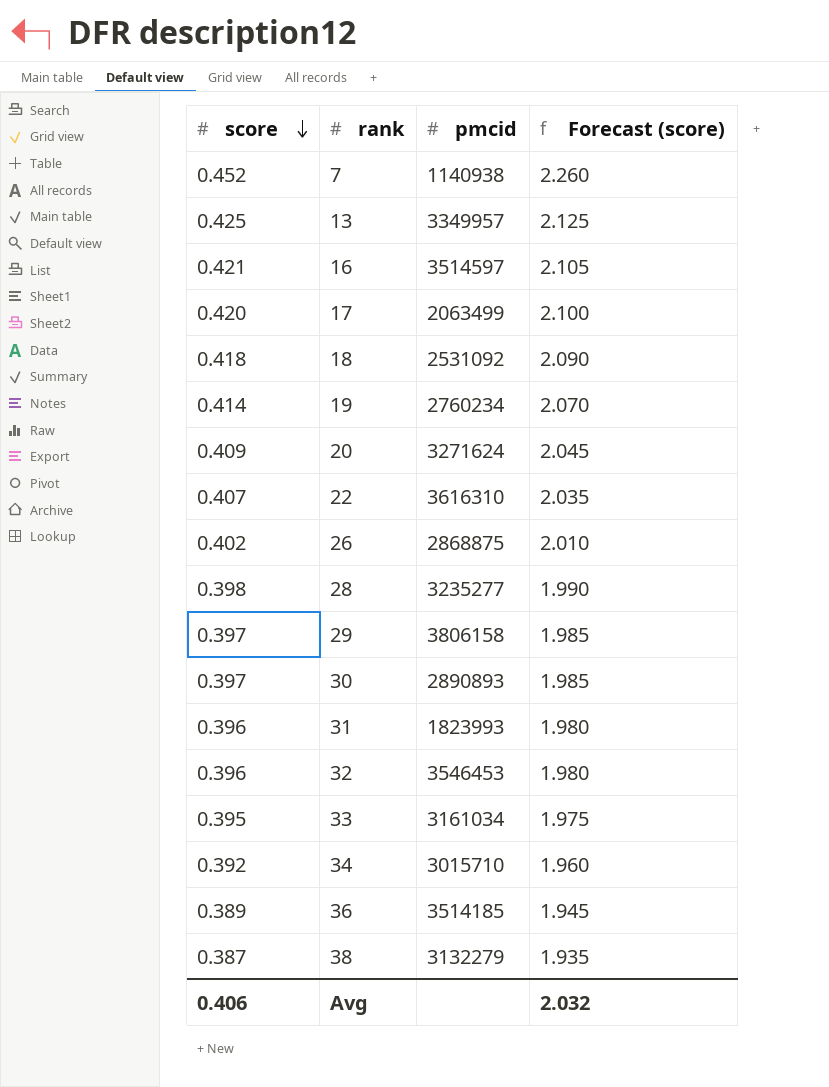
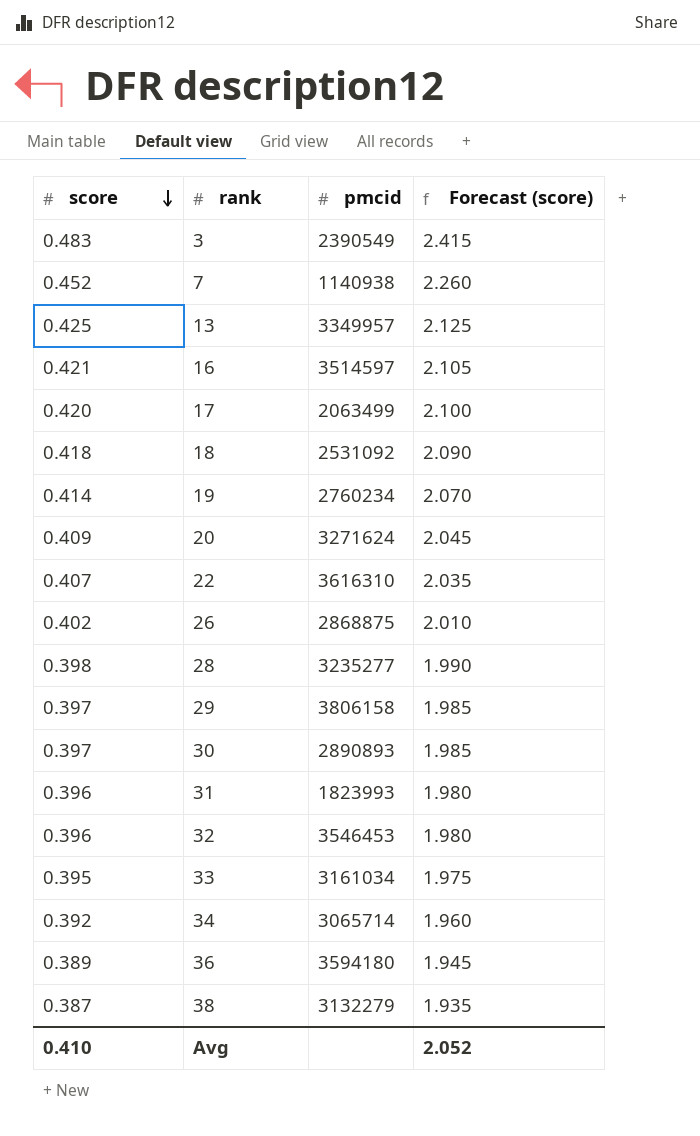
row 3: none -> 0.483 | 2390549 | 2.415
34 | pmcid: 3015710 -> 3065714
36 | pmcid: 3514185 -> 3594180
Avg | score: 0.406 -> 0.410
Avg | Forecast (score): 2.032 -> 2.052

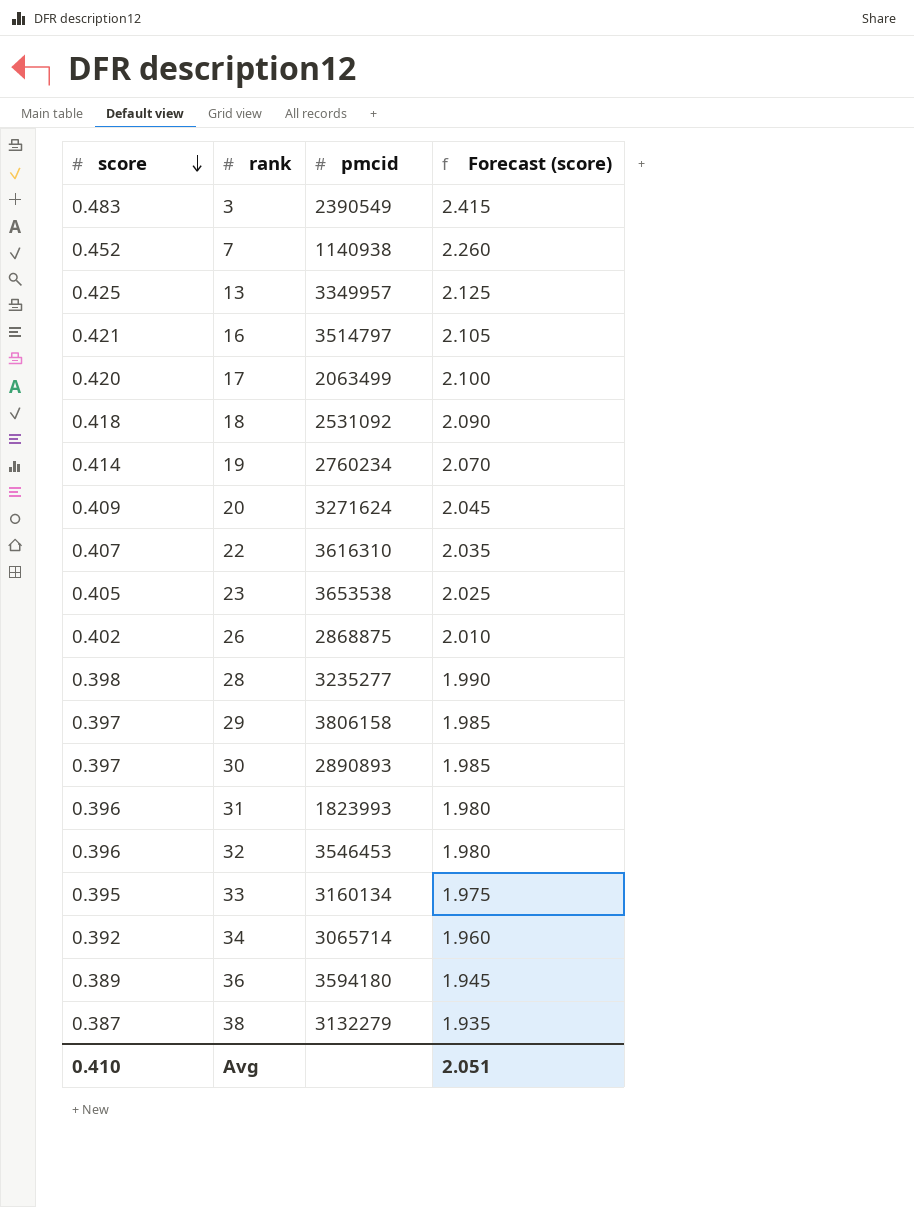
16 | pmcid: 3514597 -> 3514797
row 23: none -> 0.405 | 3653538 | 2.025
33 | pmcid: 3161034 -> 3160134
Avg | Forecast (score): 2.052 -> 2.051

